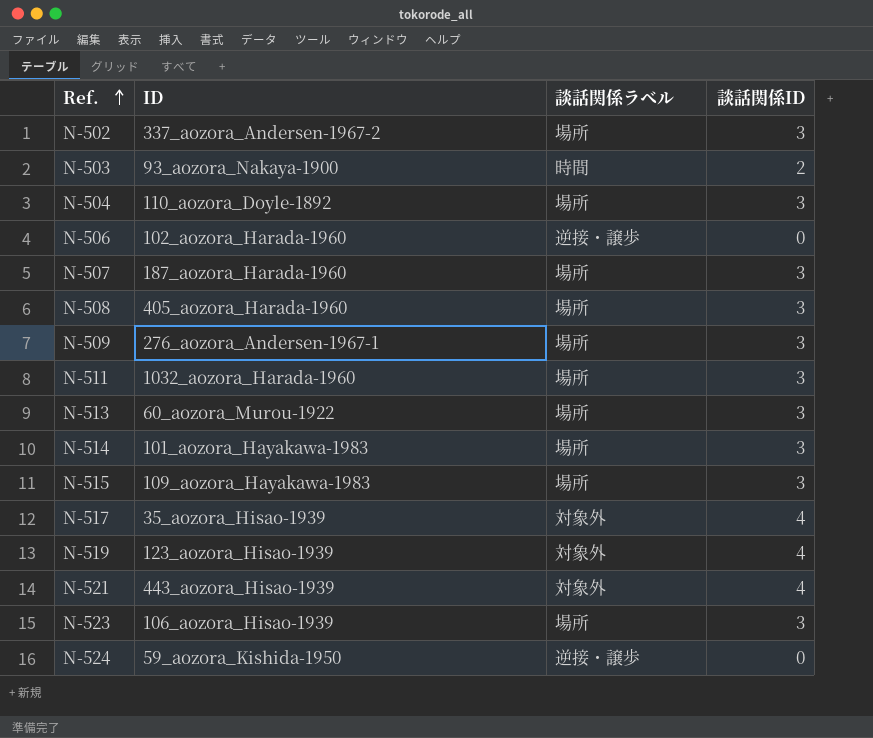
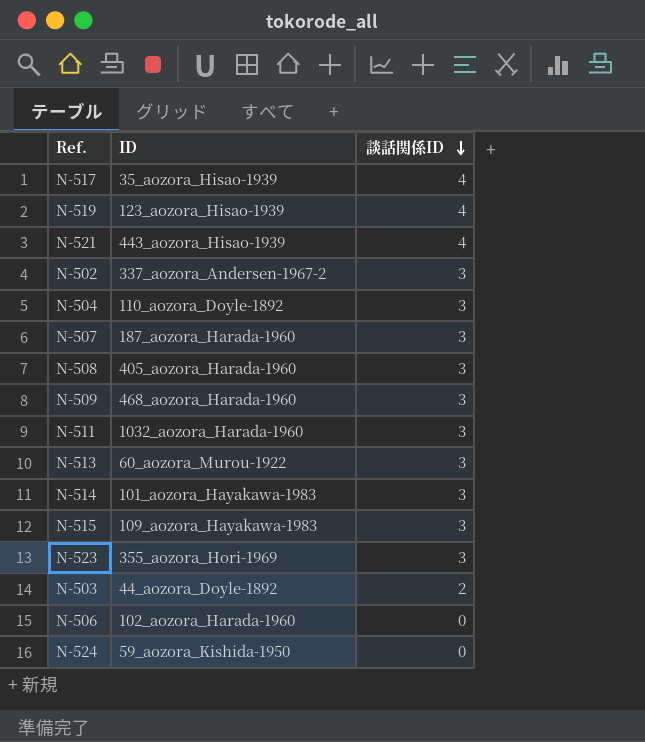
row order: Ref. ascending -> 談話関係ID descending
column 談話関係ラベル | position: 3 -> none
N-509 | ID: 276_aozora_Andersen-1967-1 -> 468_aozora_Harada-1960
N-523 | ID: 106_aozora_Hisao-1939 -> 355_aozora_Hori-1969
N-503 | ID: 93_aozora_Nakaya-1900 -> 44_aozora_Doyle-1892

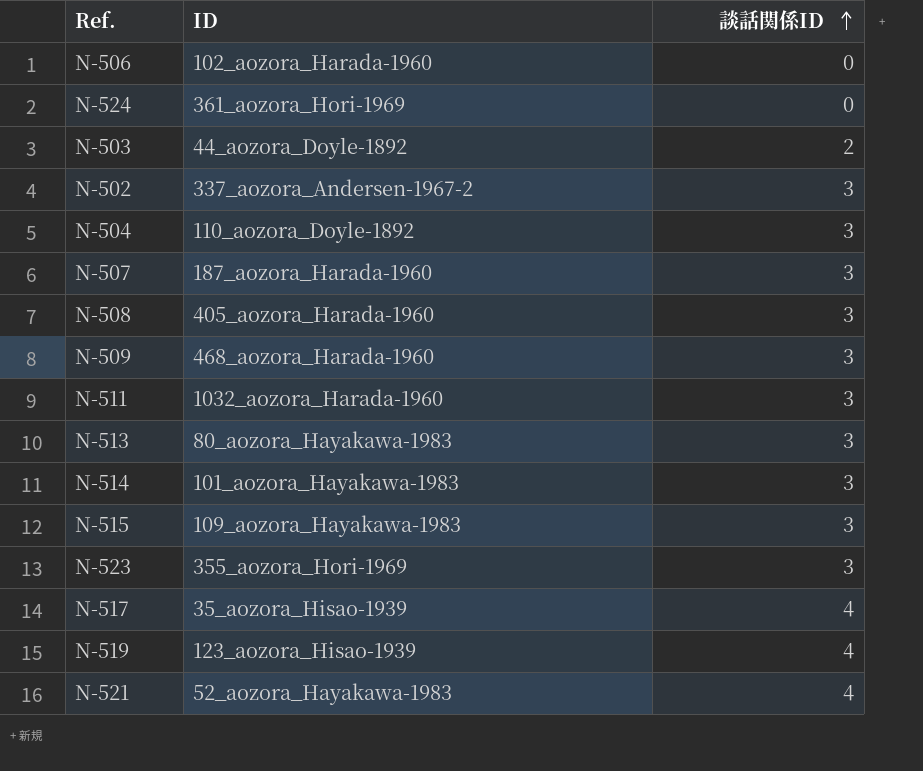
row order: 談話関係ID descending -> 談話関係ID ascending
N-524 | ID: 59_aozora_Kishida-1950 -> 361_aozora_Hori-1969
N-513 | ID: 60_aozora_Murou-1922 -> 80_aozora_Hayakawa-1983
N-521 | ID: 443_aozora_Hisao-1939 -> 52_aozora_Hayakawa-1983

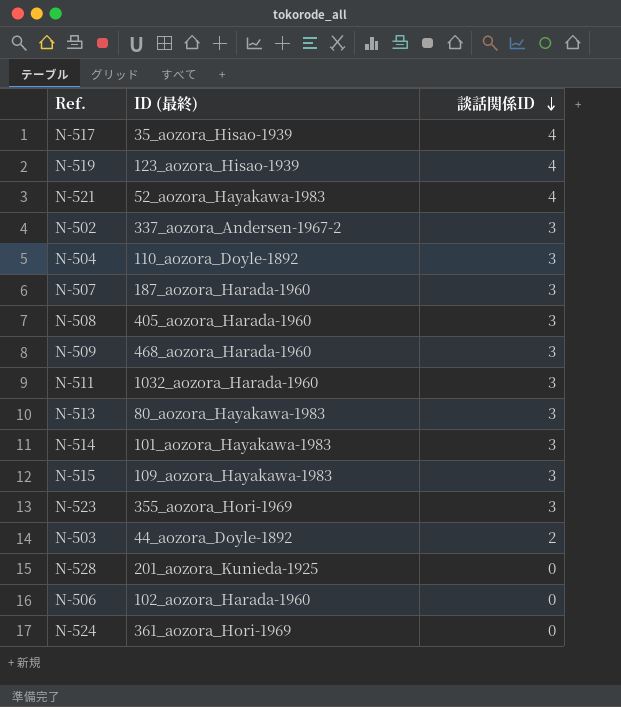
row order: 談話関係ID ascending -> 談話関係ID descending
column name: ID -> ID (最終)
row N-528: none -> 201_aozora_Kunieda-1925 | 0

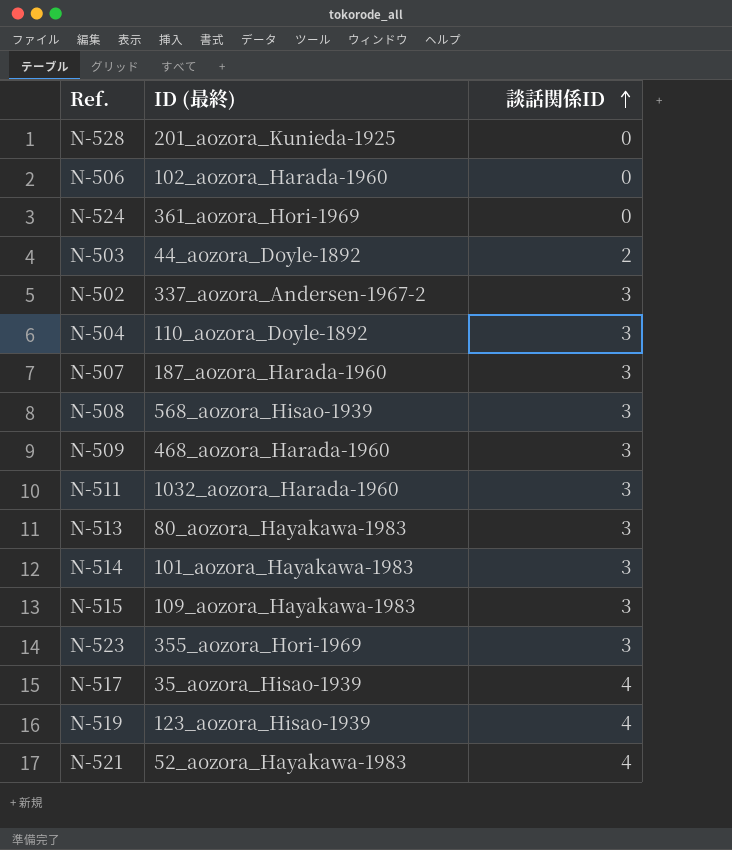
row order: 談話関係ID descending -> 談話関係ID ascending
N-508 | ID (最終): 405_aozora_Harada-1960 -> 568_aozora_Hisao-1939

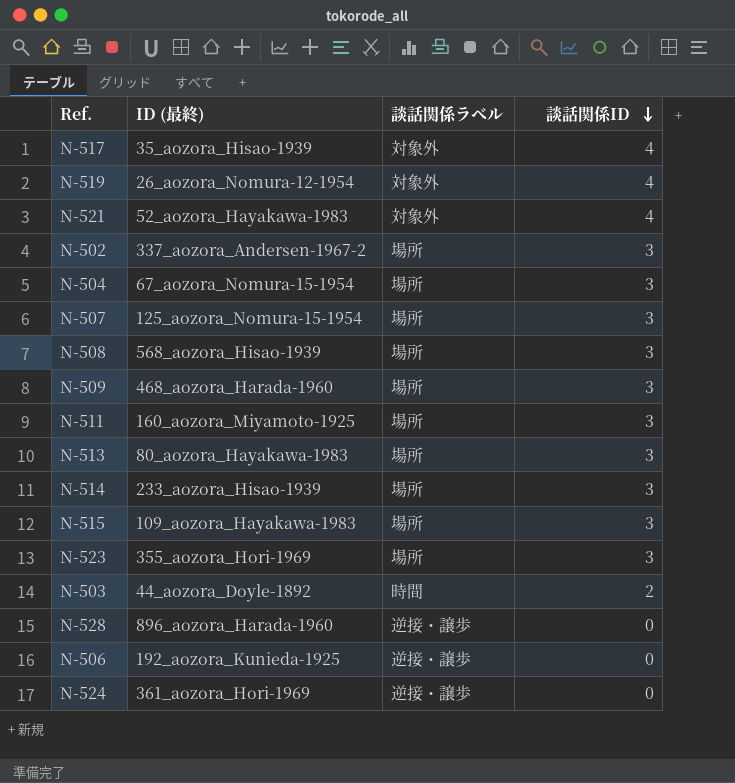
row order: 談話関係ID ascending -> 談話関係ID descending
column 談話関係ラベル | position: none -> 3
N-519 | ID (最終): 123_aozora_Hisao-1939 -> 26_aozora_Nomura-12-1954
N-504 | ID (最終): 110_aozora_Doyle-1892 -> 67_aozora_Nomura-15-1954
N-507 | ID (最終): 187_aozora_Harada-1960 -> 125_aozora_Nomura-15-1954
N-511 | ID (最終): 1032_aozora_Harada-1960 -> 160_aozora_Miyamoto-1925
N-514 | ID (最終): 101_aozora_Hayakawa-1983 -> 233_aozora_Hisao-1939
N-528 | ID (最終): 201_aozora_Kunieda-1925 -> 896_aozora_Harada-1960
N-506 | ID (最終): 102_aozora_Harada-1960 -> 192_aozora_Kunieda-1925

